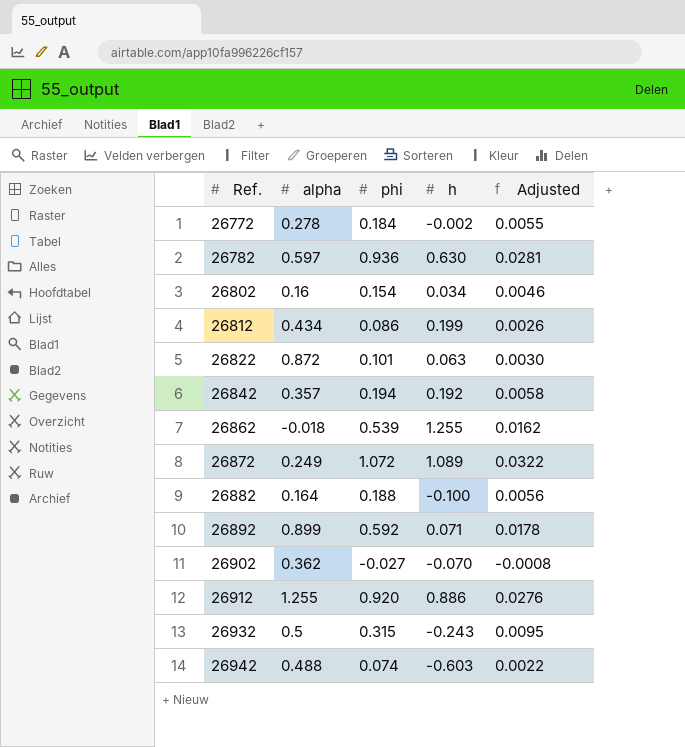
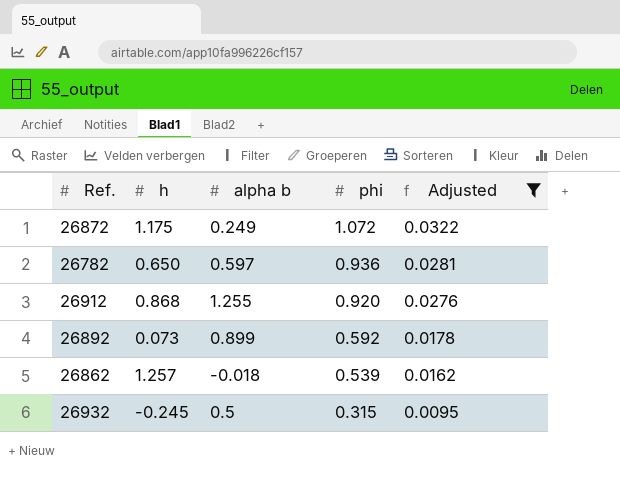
filter: none -> Adjusted >= 0.0095
row order: Ref. ascending -> phi descending
column h | position: 4 -> 2
column name: alpha -> alpha b
26872 | h: 1.089 -> 1.175
26782 | h: 0.630 -> 0.650
26912 | h: 0.886 -> 0.868
26892 | h: 0.071 -> 0.073
26862 | h: 1.255 -> 1.257
26932 | h: -0.243 -> -0.245

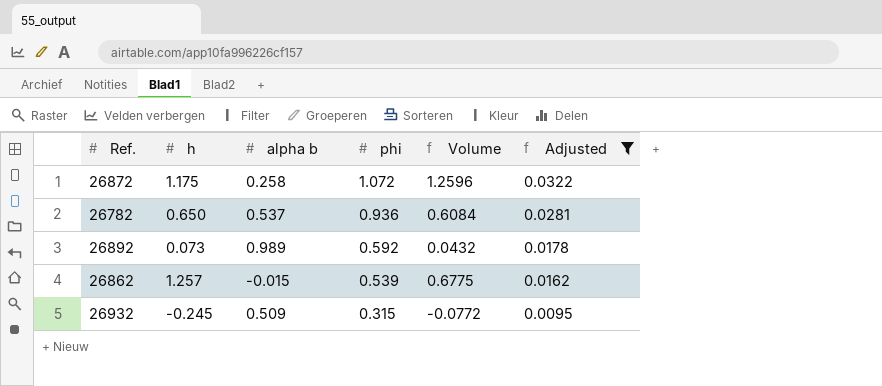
column Volume | formula: none -> [h] * [phi]
row 26912: 0.868 | 1.255 | 0.920 | 0.0276 -> none
26872 | alpha b: 0.249 -> 0.258
26782 | alpha b: 0.597 -> 0.537
26892 | alpha b: 0.899 -> 0.989
26862 | alpha b: -0.018 -> -0.015
26932 | alpha b: 0.5 -> 0.509

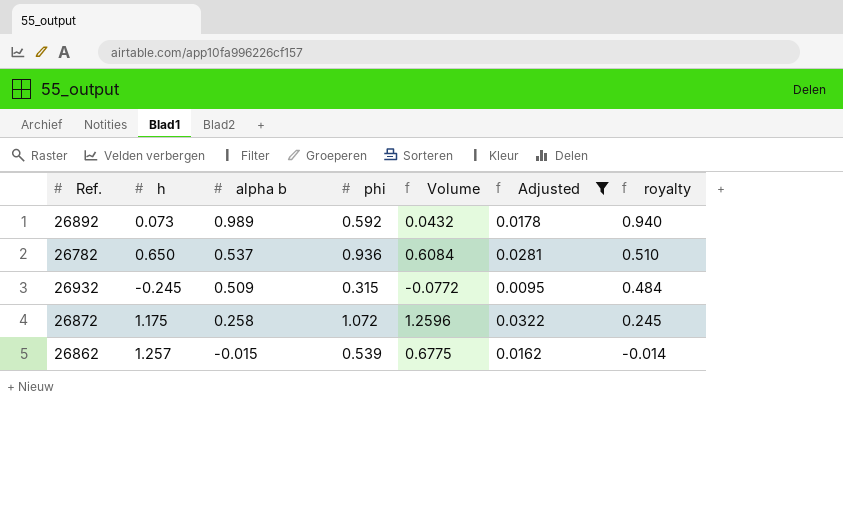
row order: phi descending -> alpha b descending
column royalty | formula: none -> [alpha b] * 0.95

